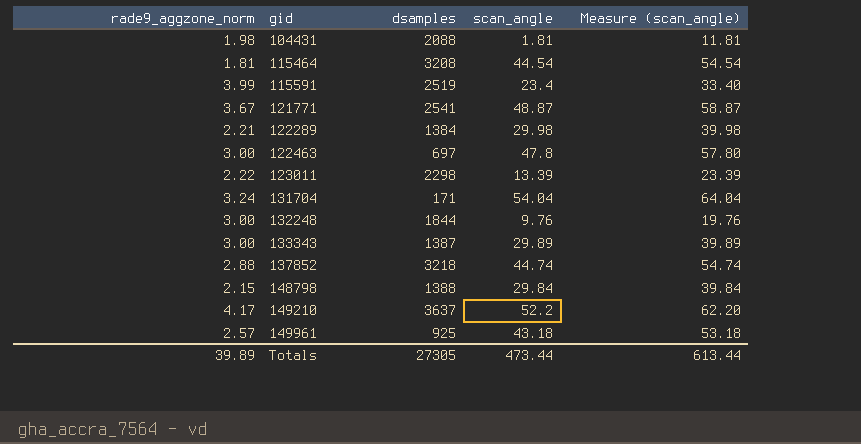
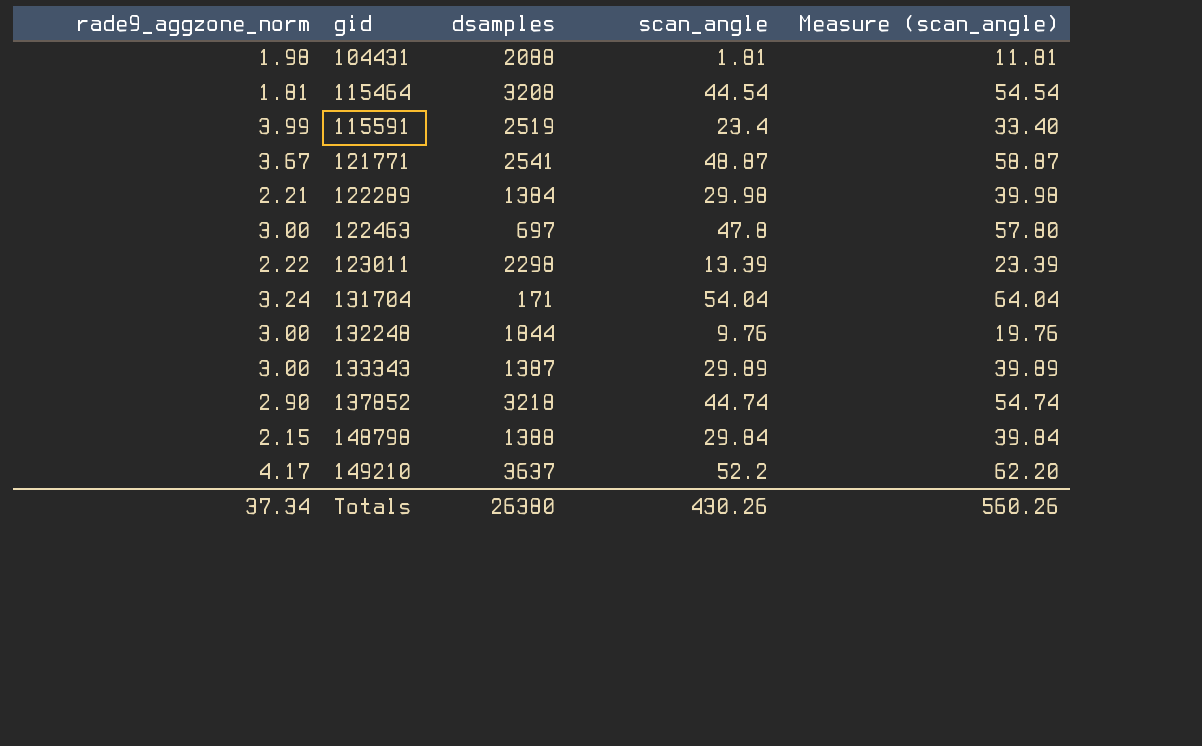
row 149961: 2.57 | 925 | 43.18 | 53.18 -> none
137852 | rade9_aggzone_norm: 2.88 -> 2.90
Totals | rade9_aggzone_norm: 39.89 -> 37.34
Totals | dsamples: 27305 -> 26380
Totals | scan_angle: 473.44 -> 430.26
Totals | Measure (scan_angle): 613.44 -> 560.26

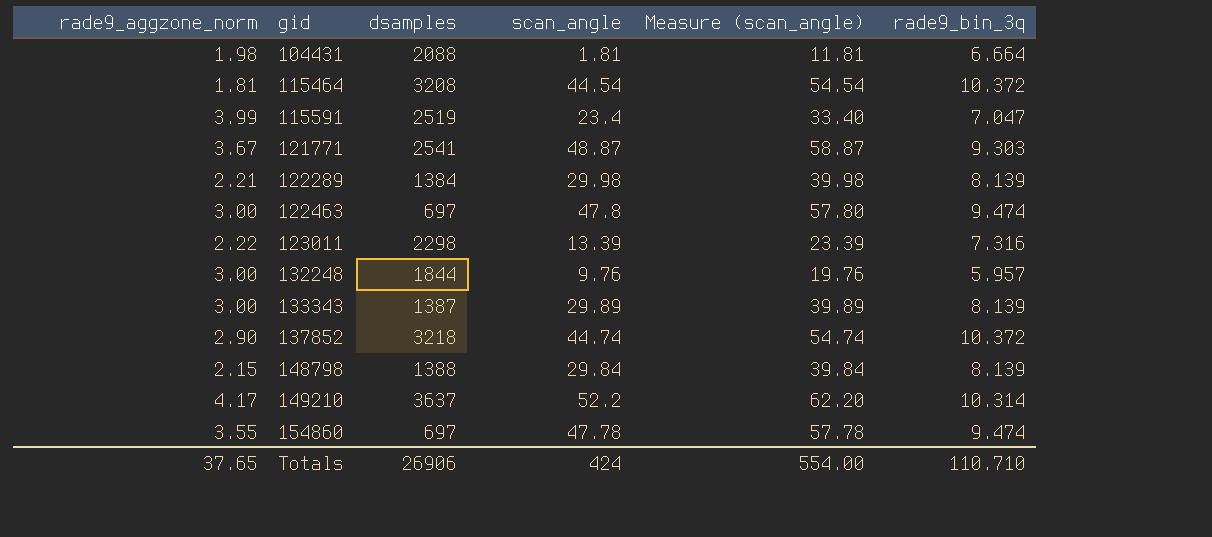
column rade9_bin_3q | position: none -> 6
row 131704: 3.24 | 171 | 54.04 | 64.04 -> none
row 154860: none -> 3.55 | 697 | 47.78 | 57.78 | 9.474
Totals | rade9_aggzone_norm: 37.34 -> 37.65
Totals | dsamples: 26380 -> 26906
Totals | scan_angle: 430.26 -> 424
Totals | Measure (scan_angle): 560.26 -> 554.00

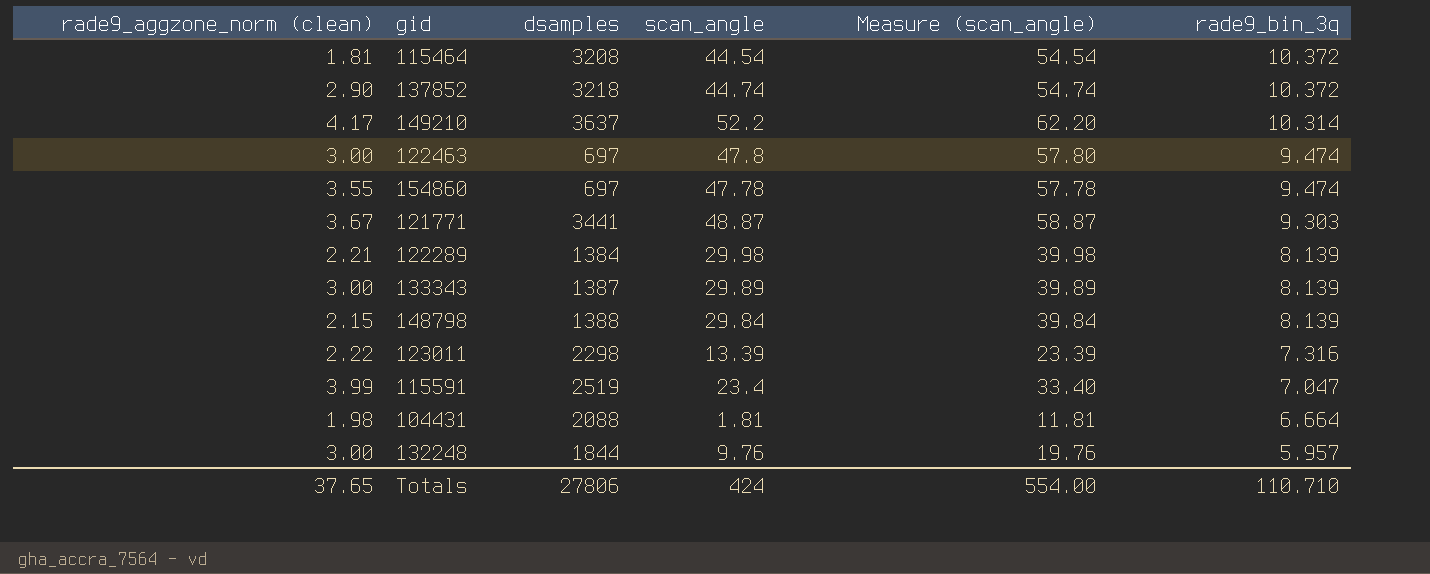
row order: gid ascending -> rade9_bin_3q descending
column name: rade9_aggzone_norm -> rade9_aggzone_norm (clean)
121771 | dsamples: 2541 -> 3441
Totals | dsamples: 26906 -> 27806

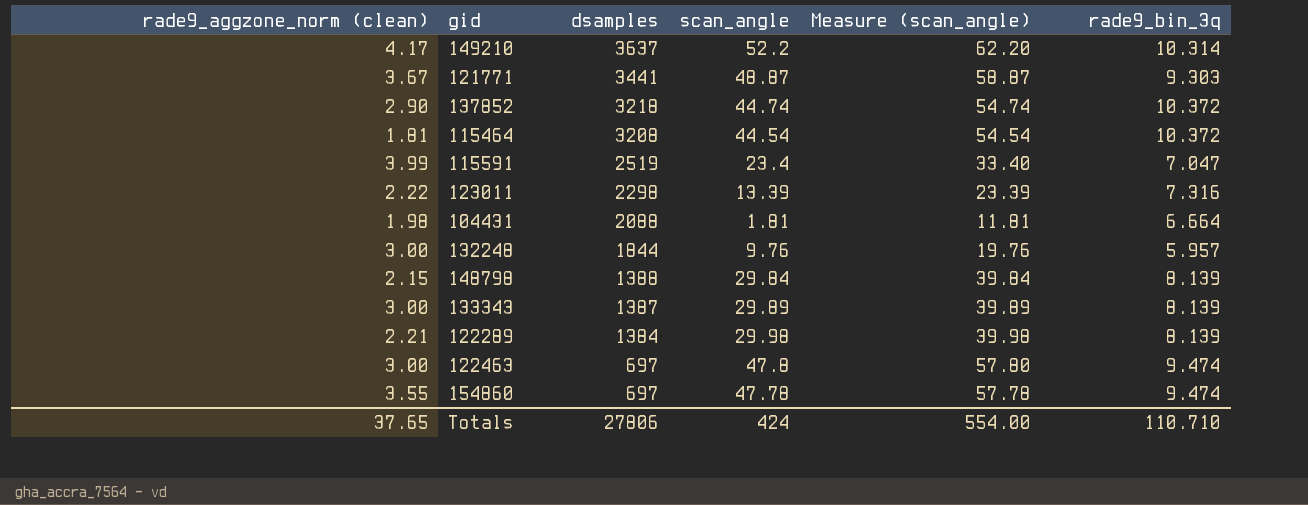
row order: rade9_bin_3q descending -> dsamples descending

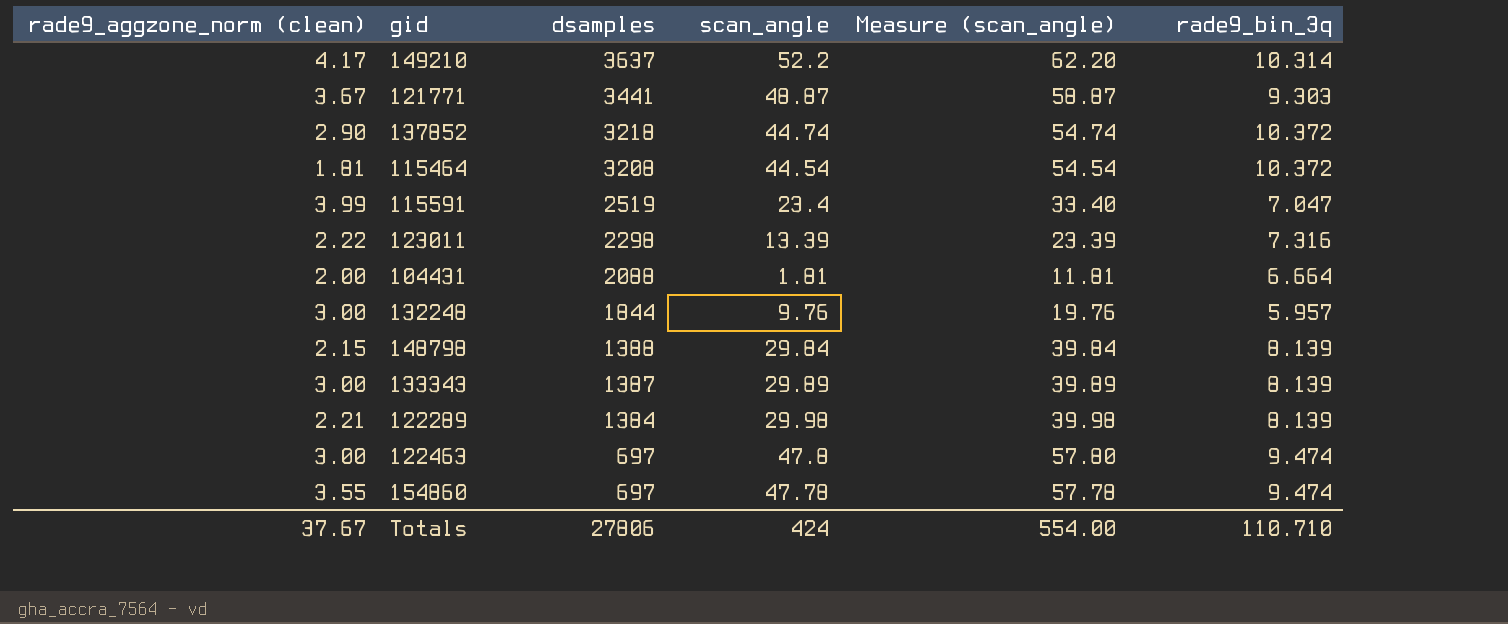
104431 | rade9_aggzone_norm (clean): 1.98 -> 2.00
Totals | rade9_aggzone_norm (clean): 37.65 -> 37.67

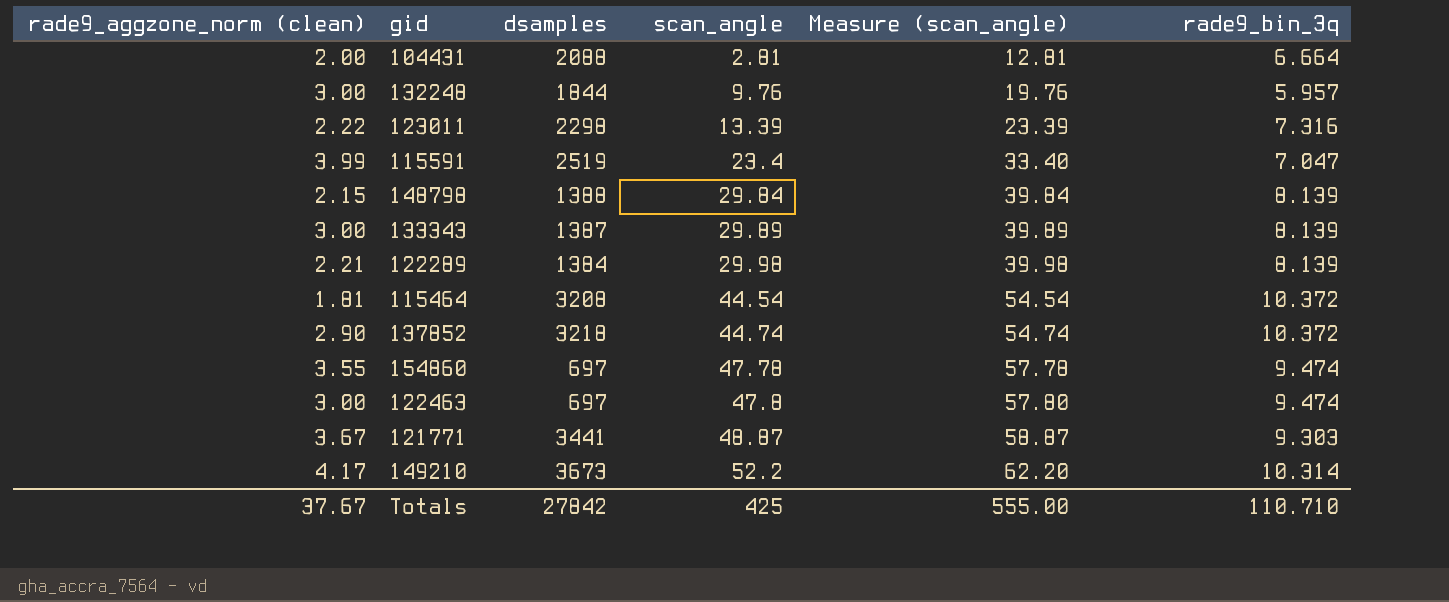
row order: dsamples descending -> scan_angle ascending
104431 | scan_angle: 1.81 -> 2.81
104431 | Measure (scan_angle): 11.81 -> 12.81
149210 | dsamples: 3637 -> 3673
Totals | dsamples: 27806 -> 27842
Totals | scan_angle: 424 -> 425
Totals | Measure (scan_angle): 554.00 -> 555.00

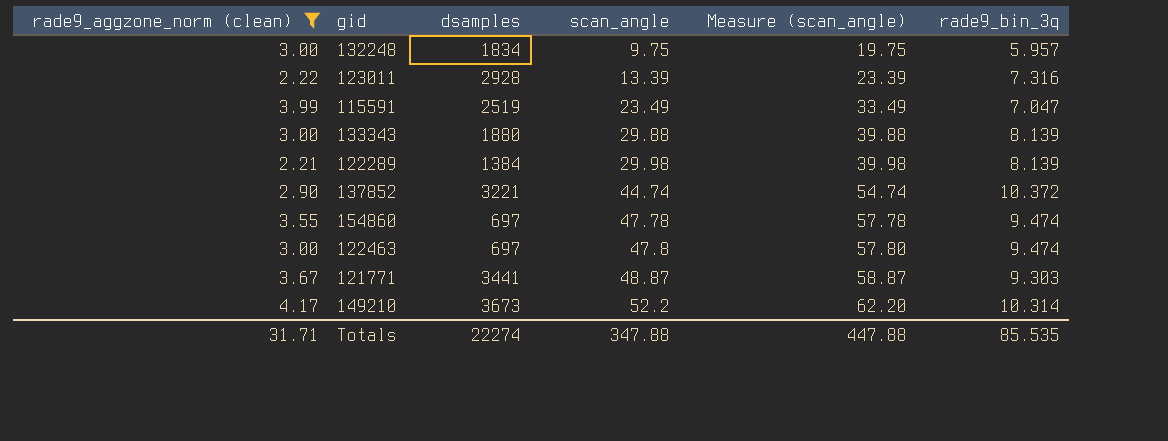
filter: none -> rade9_aggzone_norm (clean) >= 2.21
132248 | dsamples: 1844 -> 1834
132248 | scan_angle: 9.76 -> 9.75
132248 | Measure (scan_angle): 19.76 -> 19.75
123011 | dsamples: 2298 -> 2928
115591 | scan_angle: 23.4 -> 23.49
115591 | Measure (scan_angle): 33.40 -> 33.49
133343 | dsamples: 1387 -> 1880
133343 | scan_angle: 29.89 -> 29.88
133343 | Measure (scan_angle): 39.89 -> 39.88
137852 | dsamples: 3218 -> 3221
Totals | rade9_aggzone_norm (clean): 37.67 -> 31.71
Totals | dsamples: 27842 -> 22274
Totals | scan_angle: 425 -> 347.88
Totals | Measure (scan_angle): 555.00 -> 447.88
Totals | rade9_bin_3q: 110.710 -> 85.535

